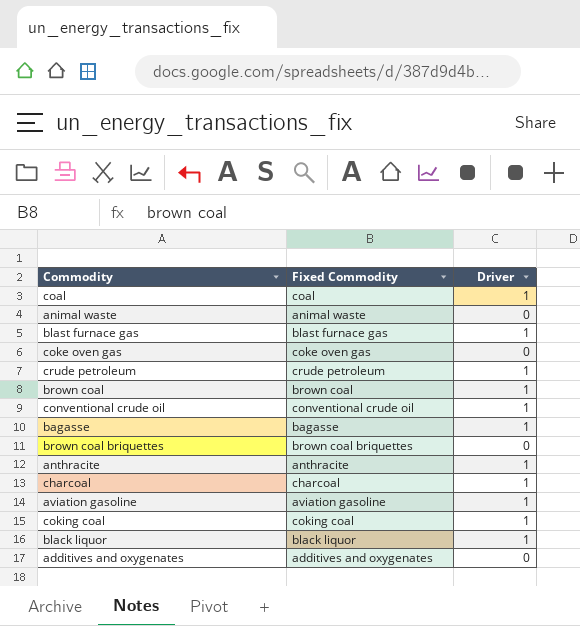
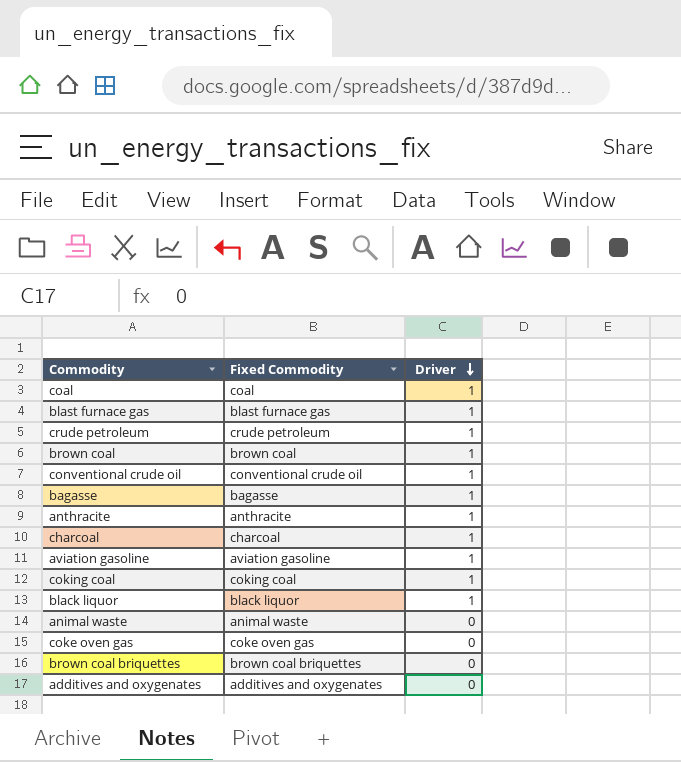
row order: none -> Driver descending

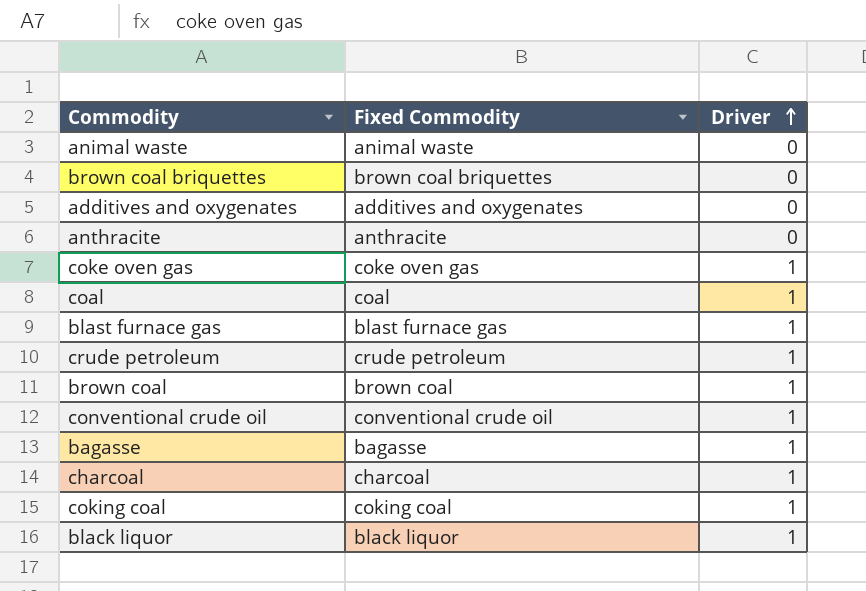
row order: Driver descending -> Driver ascending
row aviation gasoline: aviation gasoline | 1 -> none
anthracite | Driver: 1 -> 0
coke oven gas | Driver: 0 -> 1

